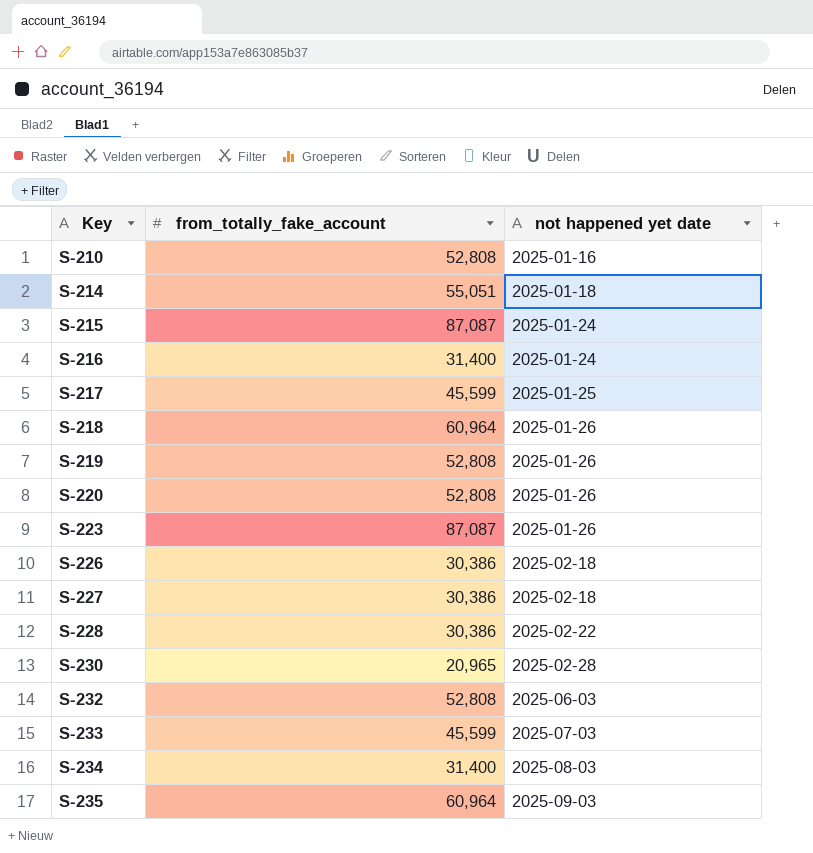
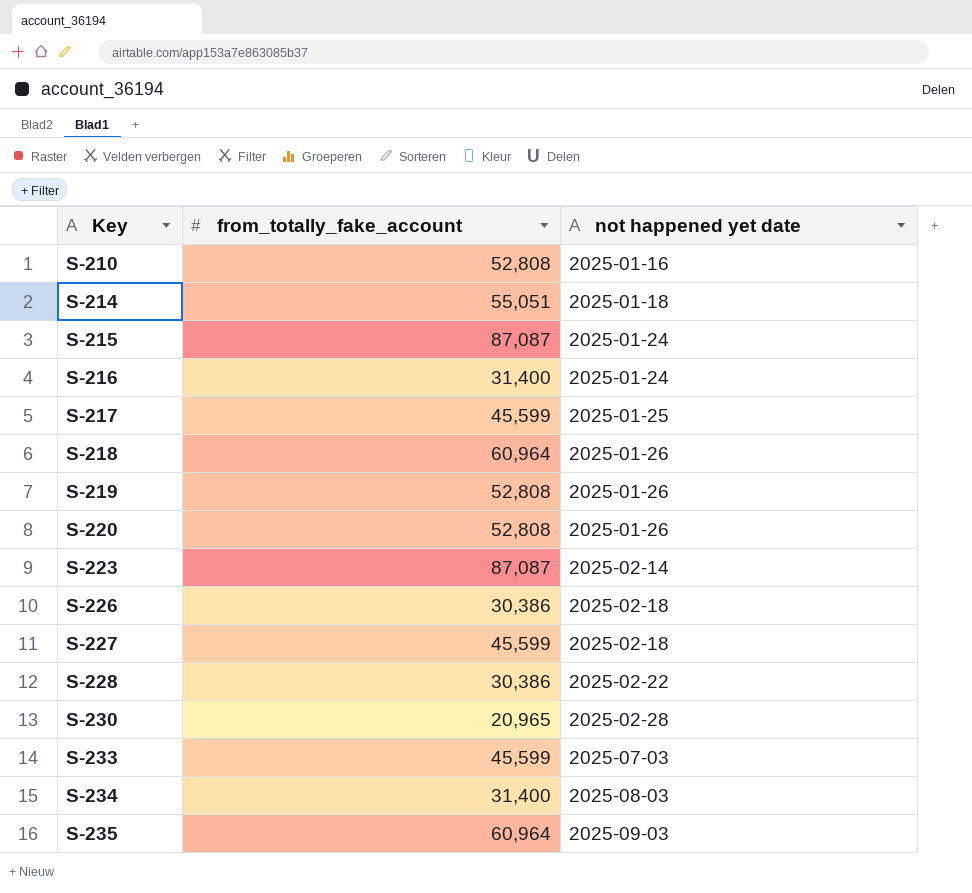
row S-232: 52,808 | 2025-06-03 -> none
S-223 | not happened yet date: 2025-01-26 -> 2025-02-14
S-227 | from_totally_fake_account: 30,386 -> 45,599

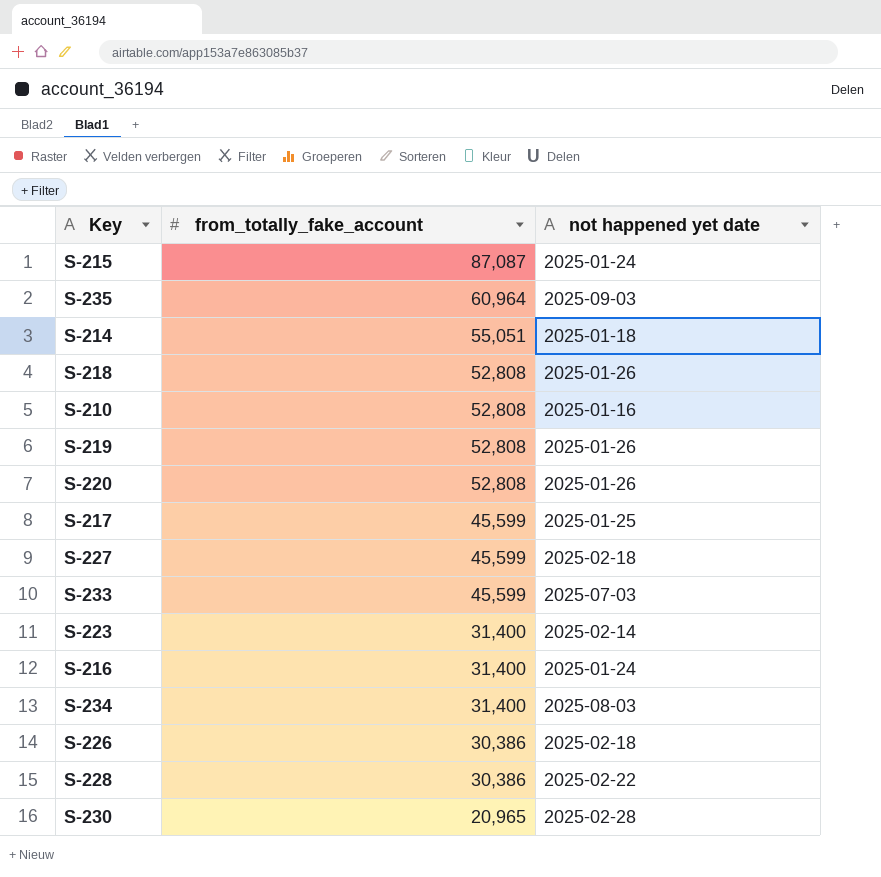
row order: Key ascending -> from_totally_fake_account descending
S-218 | from_totally_fake_account: 60,964 -> 52,808
S-223 | from_totally_fake_account: 87,087 -> 31,400

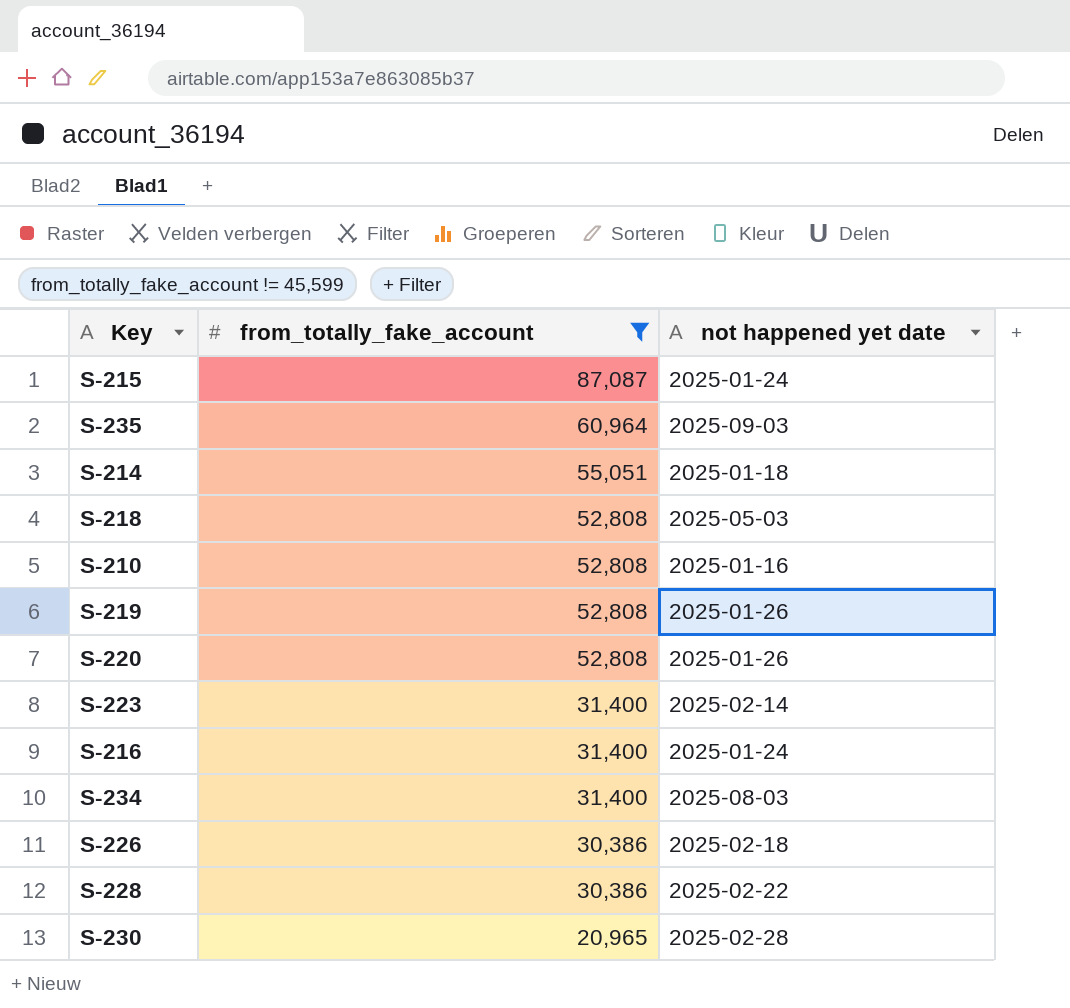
filter: none -> from_totally_fake_account != 45,599
S-218 | not happened yet date: 2025-01-26 -> 2025-05-03

